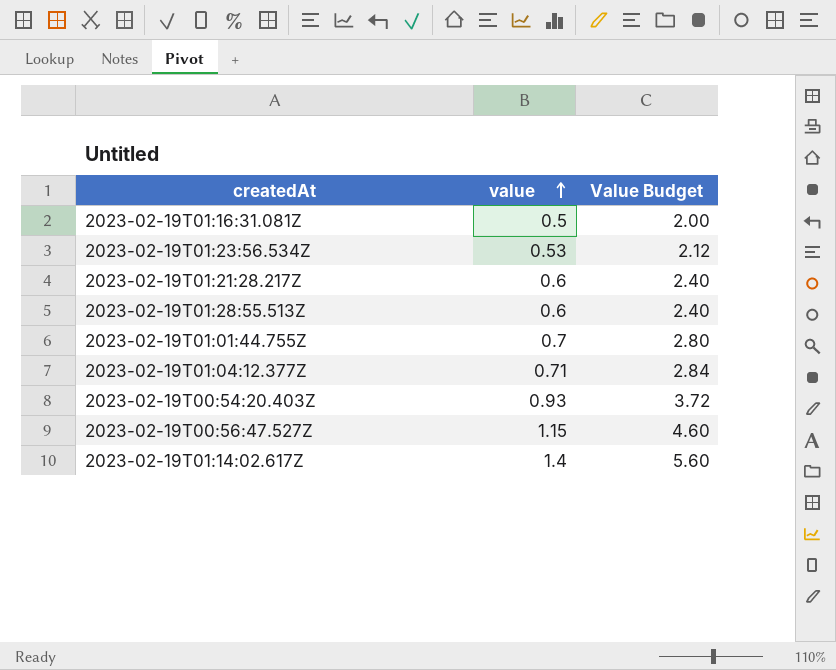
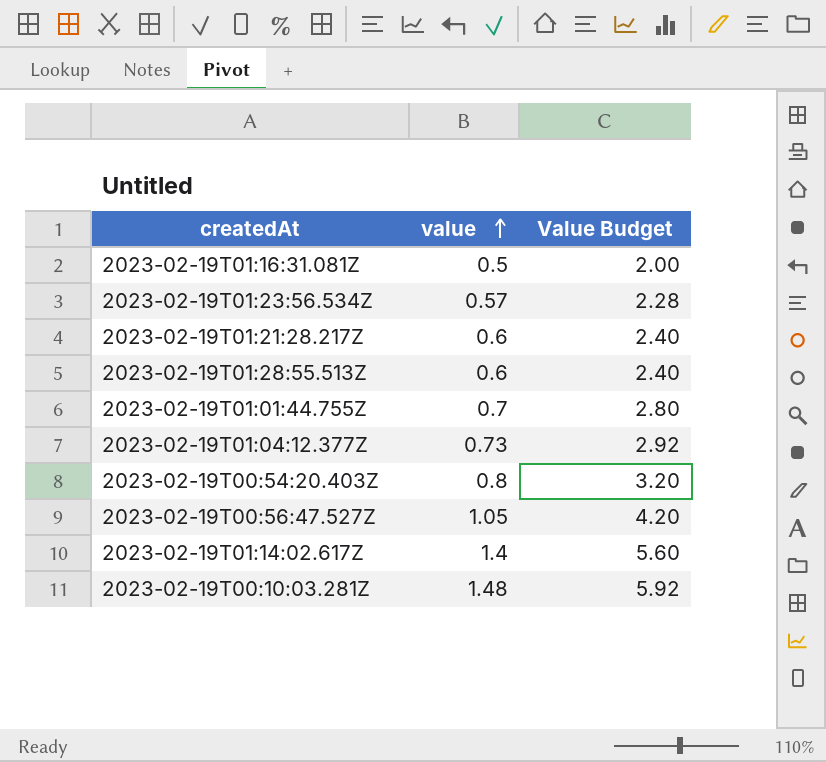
2023-02-19T01:23:56.534Z | value: 0.53 -> 0.57
2023-02-19T01:23:56.534Z | Value Budget: 2.12 -> 2.28
2023-02-19T01:04:12.377Z | value: 0.71 -> 0.73
2023-02-19T01:04:12.377Z | Value Budget: 2.84 -> 2.92
2023-02-19T00:54:20.403Z | value: 0.93 -> 0.8
2023-02-19T00:54:20.403Z | Value Budget: 3.72 -> 3.20
2023-02-19T00:56:47.527Z | value: 1.15 -> 1.05
2023-02-19T00:56:47.527Z | Value Budget: 4.60 -> 4.20
row 2023-02-19T00:10:03.281Z: none -> 1.48 | 5.92

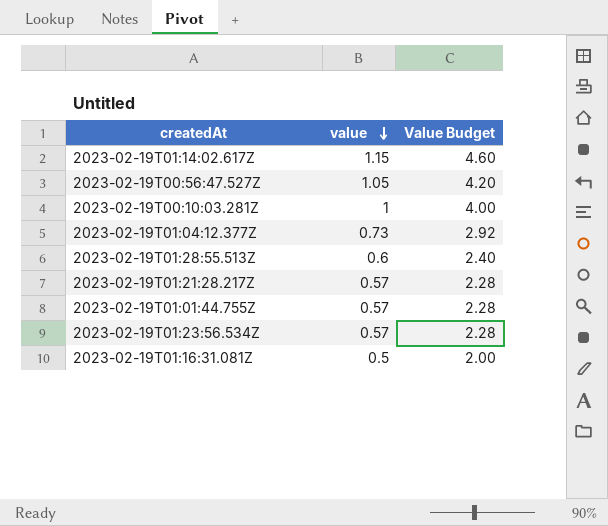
row order: value ascending -> value descending
row 2023-02-19T00:54:20.403Z: 0.8 | 3.20 -> none
2023-02-19T01:14:02.617Z | value: 1.4 -> 1.15
2023-02-19T01:14:02.617Z | Value Budget: 5.60 -> 4.60
2023-02-19T00:10:03.281Z | value: 1.48 -> 1
2023-02-19T00:10:03.281Z | Value Budget: 5.92 -> 4.00
2023-02-19T01:21:28.217Z | value: 0.6 -> 0.57
2023-02-19T01:21:28.217Z | Value Budget: 2.40 -> 2.28
2023-02-19T01:01:44.755Z | value: 0.7 -> 0.57
2023-02-19T01:01:44.755Z | Value Budget: 2.80 -> 2.28

